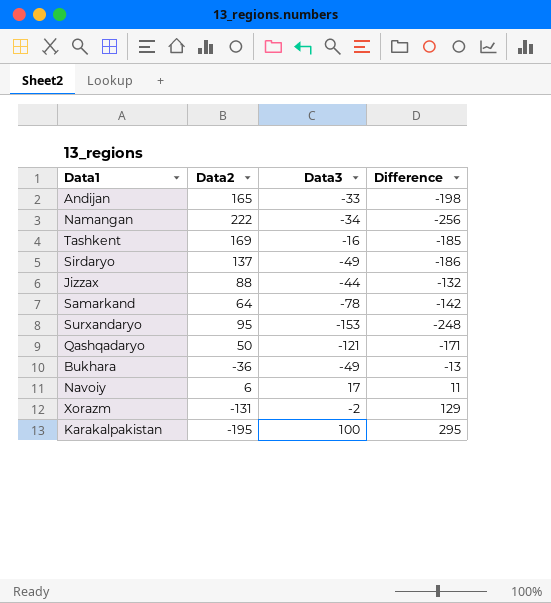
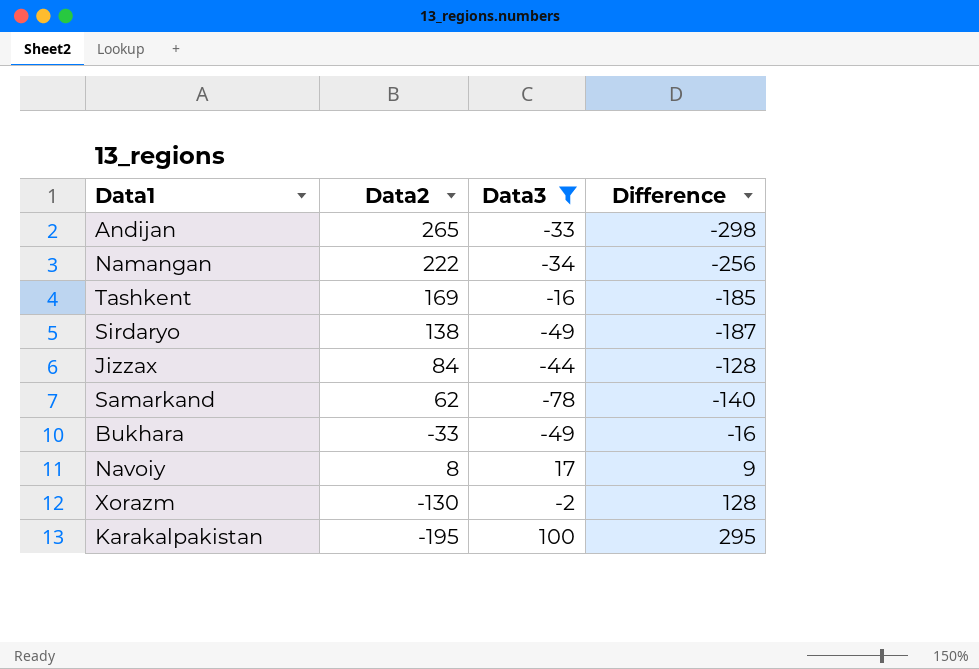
filter: none -> Data3 >= -78
Andijan | Data2: 165 -> 265
Andijan | Difference: -198 -> -298
Sirdaryo | Data2: 137 -> 138
Sirdaryo | Difference: -186 -> -187
Jizzax | Data2: 88 -> 84
Jizzax | Difference: -132 -> -128
Samarkand | Data2: 64 -> 62
Samarkand | Difference: -142 -> -140
Bukhara | Data2: -36 -> -33
Bukhara | Difference: -13 -> -16
Navoiy | Data2: 6 -> 8
Navoiy | Difference: 11 -> 9
Xorazm | Data2: -131 -> -130
Xorazm | Difference: 129 -> 128

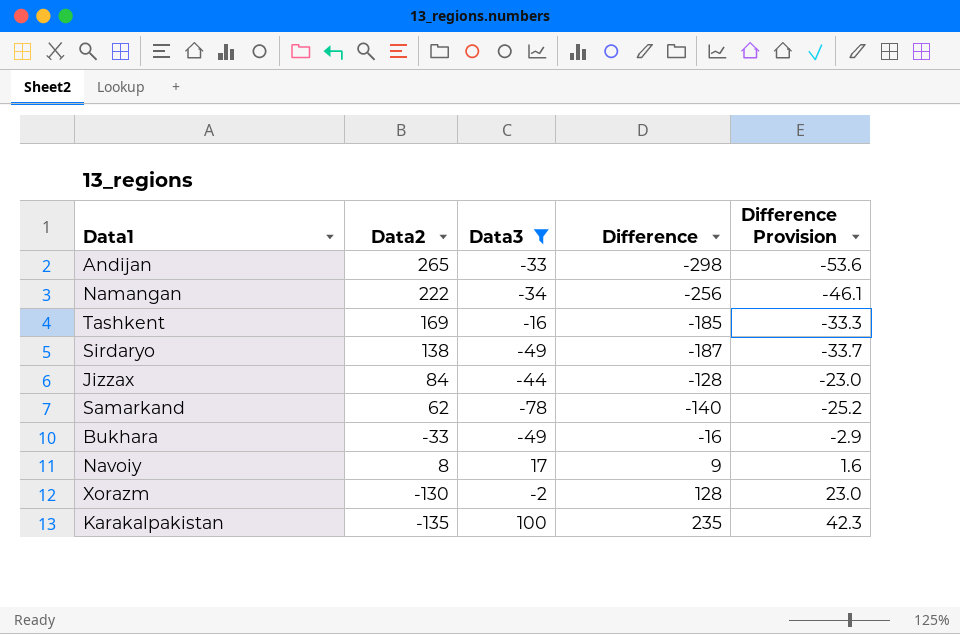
column Difference Provision | formula: none -> [Difference] * 0.18
Karakalpakistan | Data2: -195 -> -135
Karakalpakistan | Difference: 295 -> 235

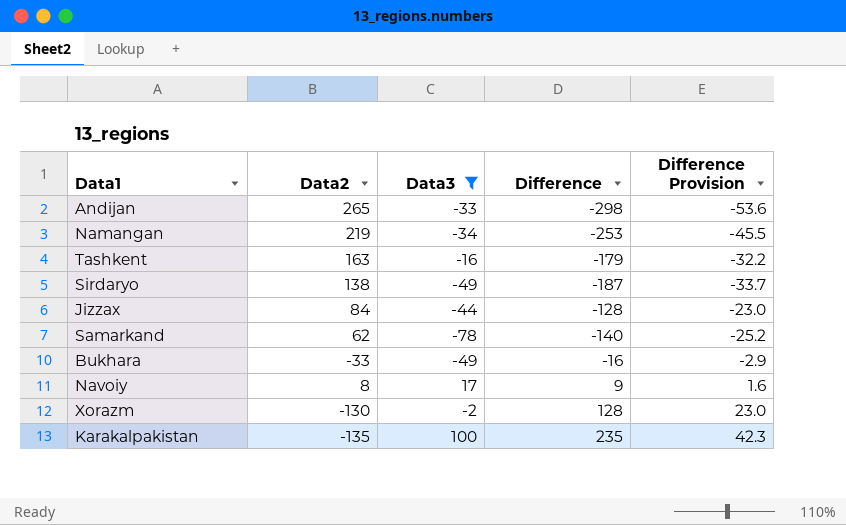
Namangan | Data2: 222 -> 219
Namangan | Difference: -256 -> -253
Namangan | Difference Provision: -46.1 -> -45.5
Tashkent | Data2: 169 -> 163
Tashkent | Difference: -185 -> -179
Tashkent | Difference Provision: -33.3 -> -32.2

